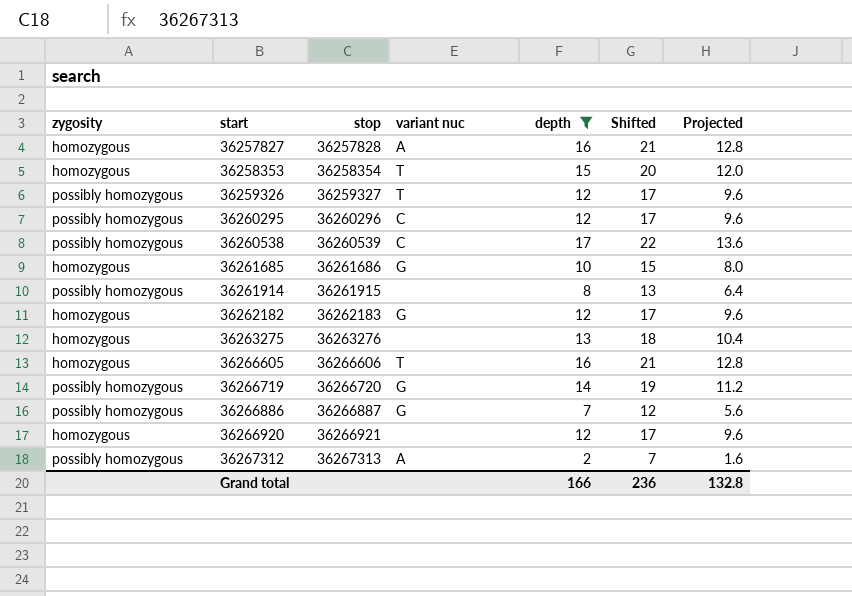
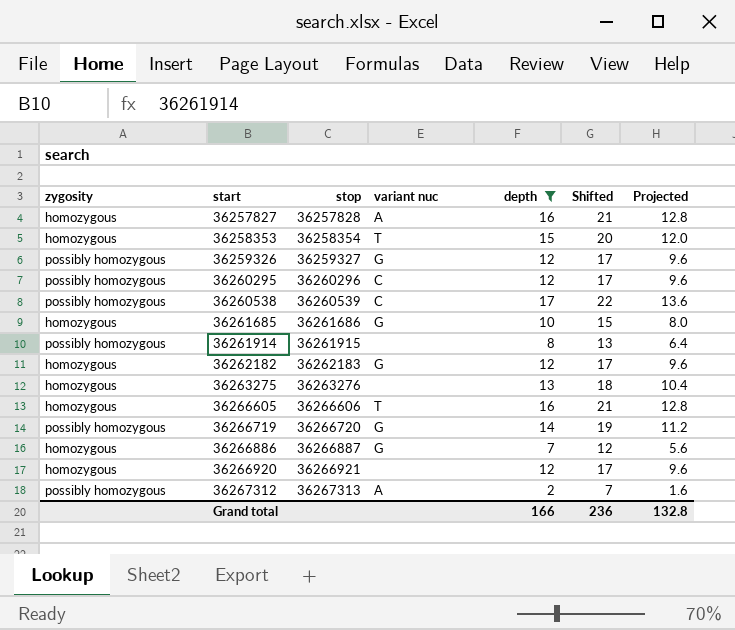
36259326 | variant nuc: T -> G
36266886 | zygosity: possibly homozygous -> homozygous

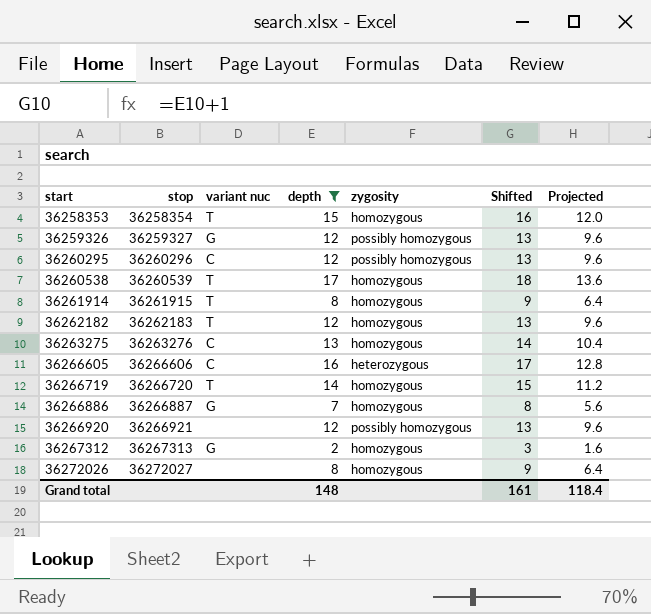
column zygosity | position: 1 -> 5
column Shifted | formula: [depth] + 5 -> [depth] + 1
row 36257827: homozygous | 36257828 | A | 16 | 21 | 12.8 -> none
row 36261685: homozygous | 36261686 | G | 10 | 15 | 8.0 -> none
36260538 | variant nuc: C -> T
36260538 | zygosity: possibly homozygous -> homozygous
36261914 | variant nuc: none -> T
36261914 | zygosity: possibly homozygous -> homozygous
36262182 | variant nuc: G -> T
36263275 | variant nuc: none -> C
36266605 | variant nuc: T -> C
36266605 | zygosity: homozygous -> heterozygous
36266719 | variant nuc: G -> T
36266719 | zygosity: possibly homozygous -> homozygous
36266920 | zygosity: homozygous -> possibly homozygous
36267312 | variant nuc: A -> G
36267312 | zygosity: possibly homozygous -> homozygous
row 36272026: none -> 36272027 | none | 8 | homozygous | 9 | 6.4
Grand total | depth: 166 -> 148
Grand total | Shifted: 236 -> 161
Grand total | Projected: 132.8 -> 118.4

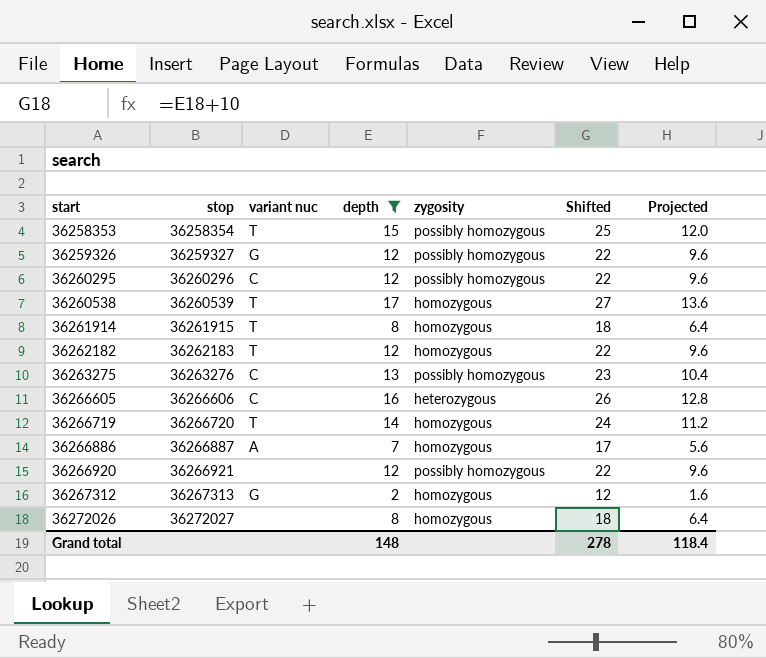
column Shifted | formula: [depth] + 1 -> [depth] + 10
36258353 | zygosity: homozygous -> possibly homozygous
36263275 | zygosity: homozygous -> possibly homozygous
36266886 | variant nuc: G -> A
Grand total | Shifted: 161 -> 278

